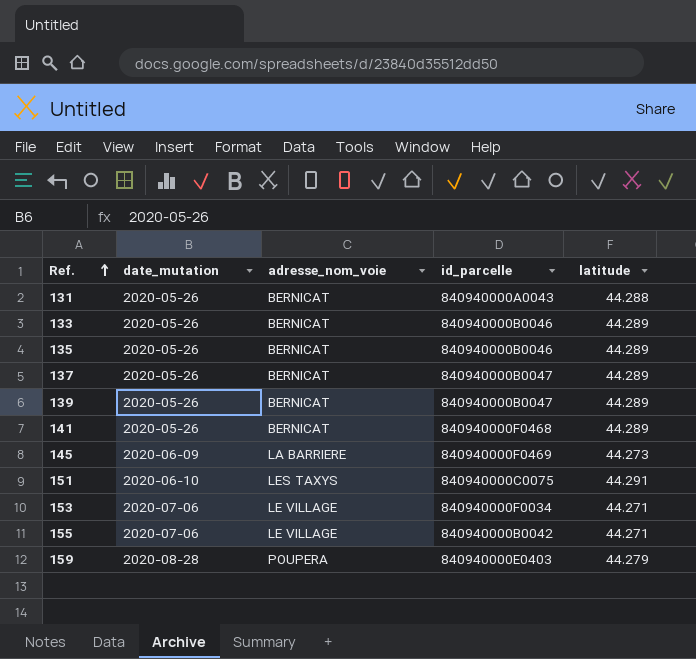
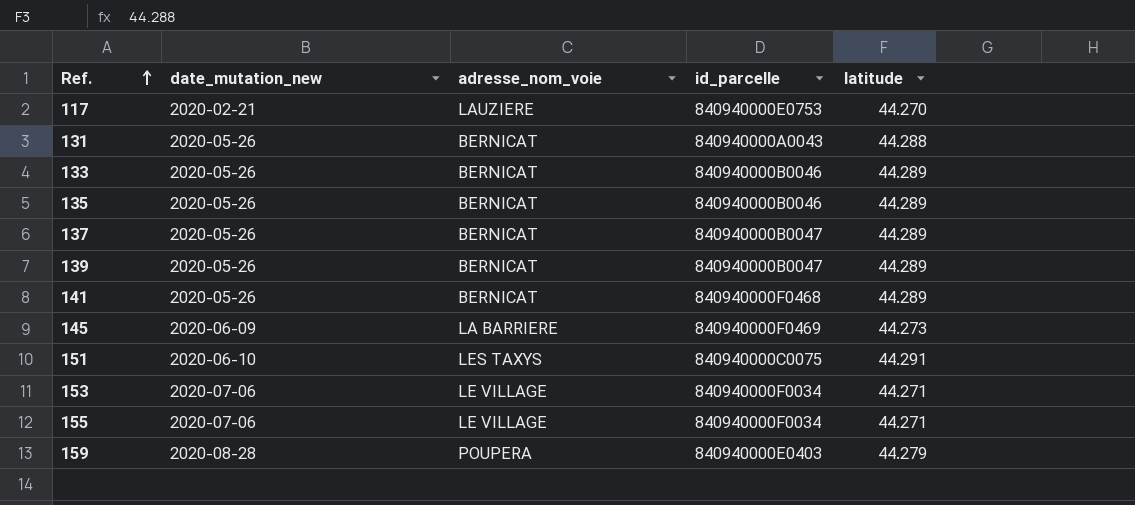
column name: date_mutation -> date_mutation_new
row 117: none -> 2020-02-21 | LAUZIERE | 840940000E0753 | 44.270
155 | id_parcelle: 840940000B0042 -> 840940000F0034

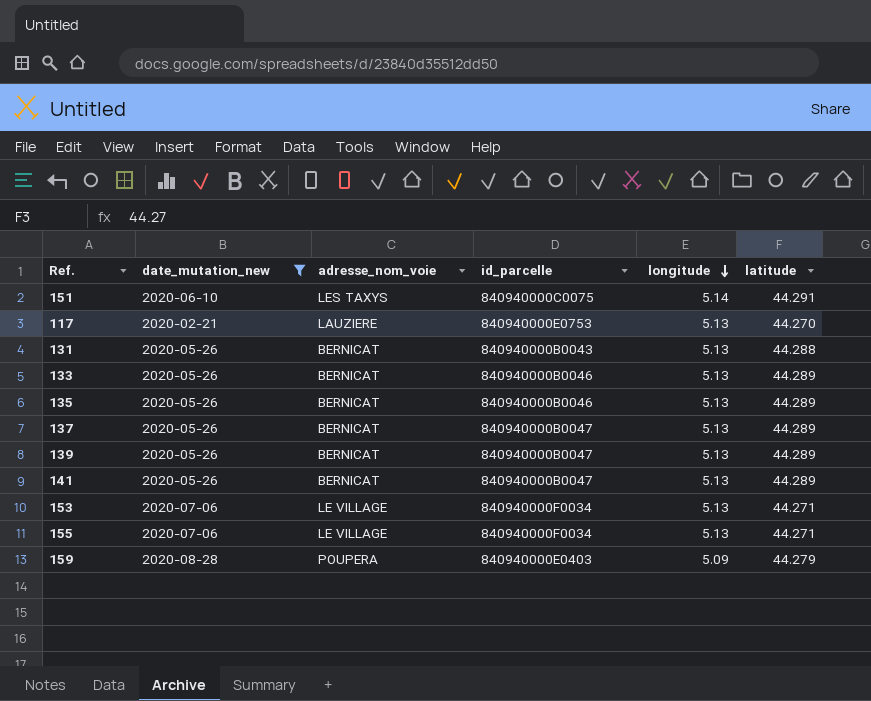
filter: none -> date_mutation_new != 2020-06-09
row order: Ref. ascending -> longitude descending
column longitude | position: none -> 5
131 | id_parcelle: 840940000A0043 -> 840940000B0043
141 | id_parcelle: 840940000F0468 -> 840940000B0047

